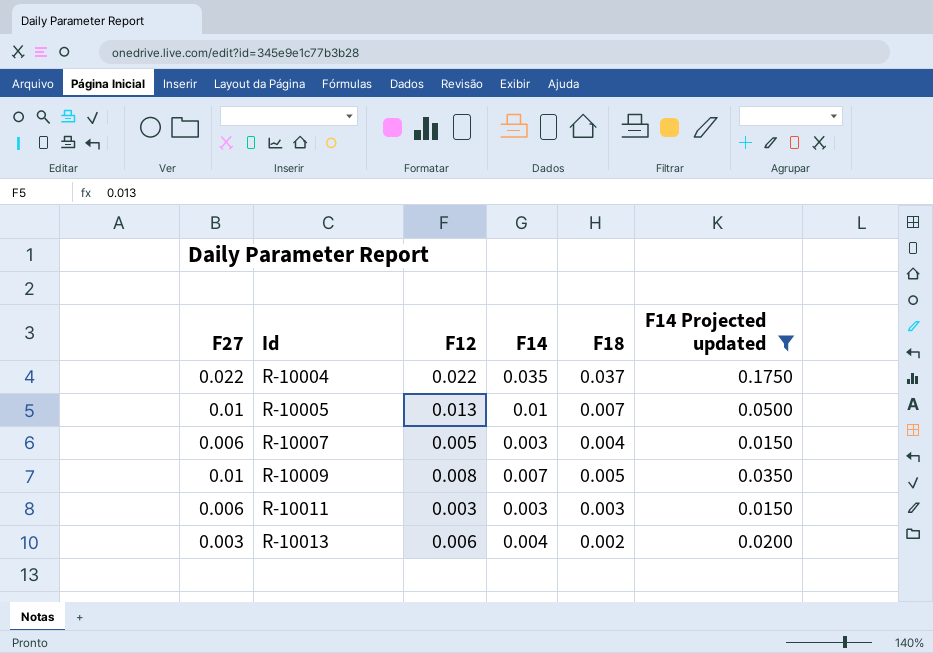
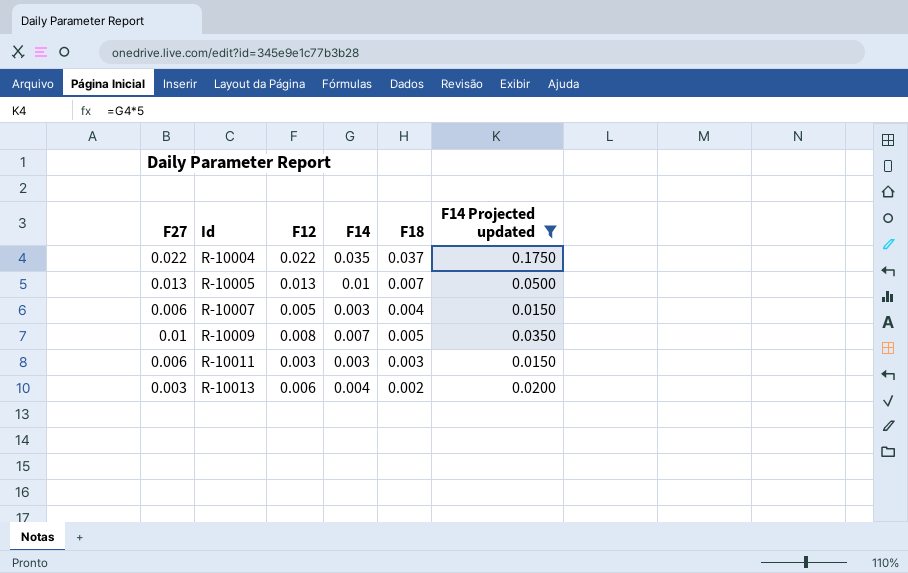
R-10005 | F27: 0.01 -> 0.013

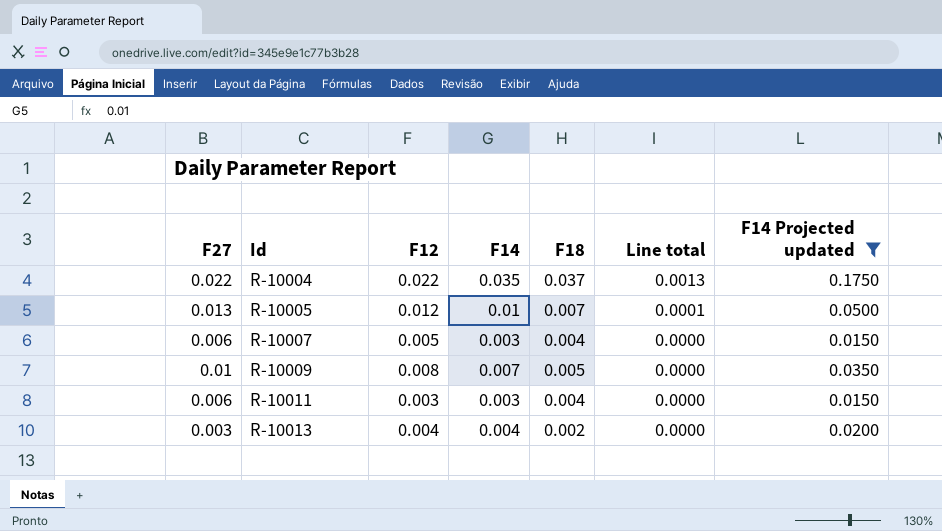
column Line total | formula: none -> [F14] * [F18]
R-10005 | F12: 0.013 -> 0.012
R-10011 | F18: 0.003 -> 0.004
R-10013 | F12: 0.006 -> 0.004

